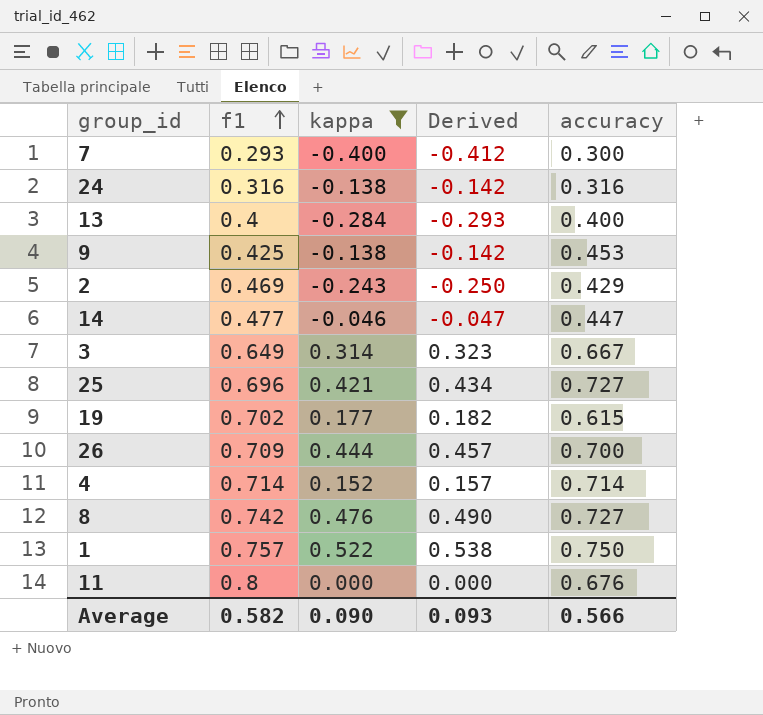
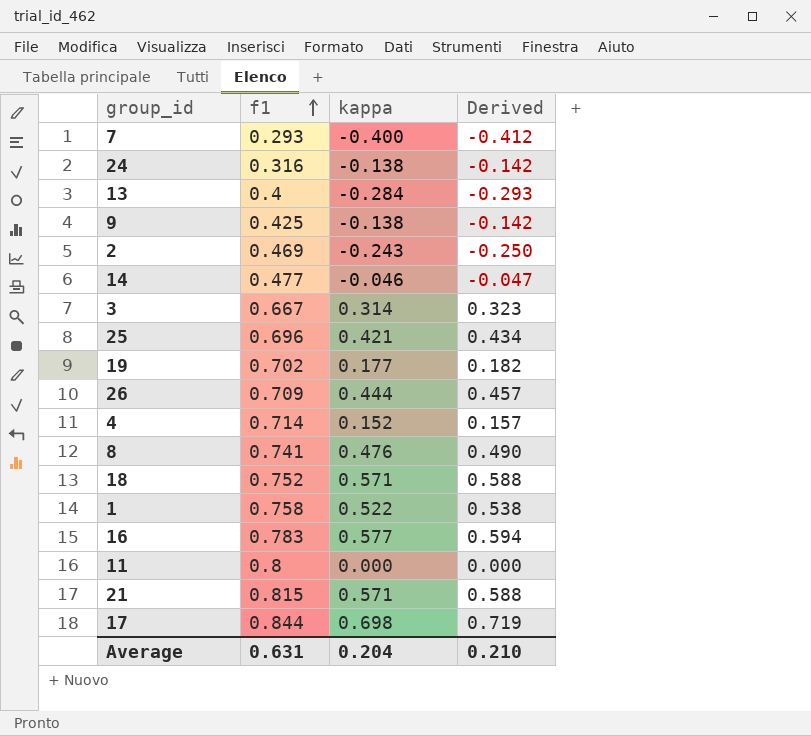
filter: kappa <= 0.522 -> none
column accuracy | position: 5 -> none
3 | f1: 0.649 -> 0.667
8 | f1: 0.742 -> 0.741
1 | f1: 0.757 -> 0.758
Average | f1: 0.582 -> 0.631
Average | kappa: 0.090 -> 0.204
Average | Derived: 0.093 -> 0.210

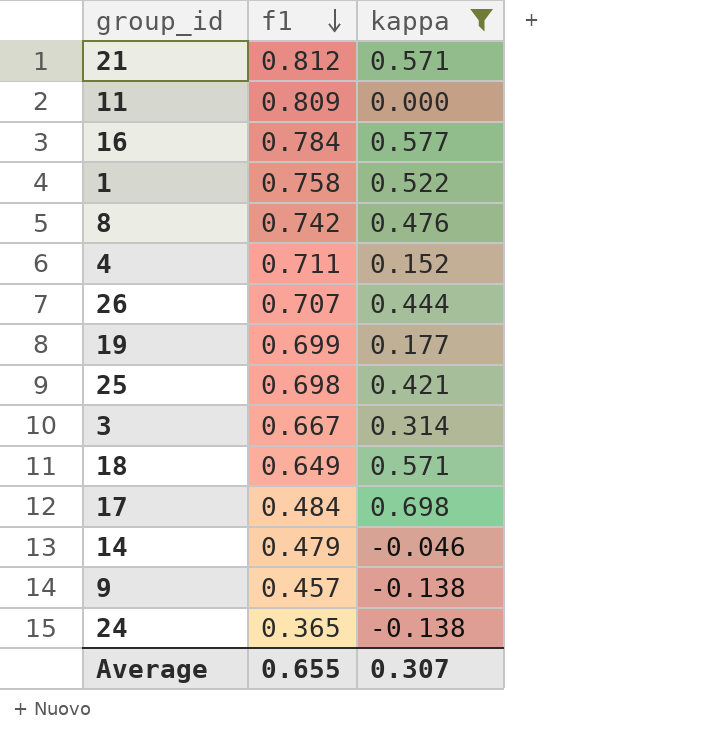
filter: none -> kappa >= -0.138
row order: f1 ascending -> f1 descending
column Derived | formula: [kappa] * 1.03 -> none
21 | f1: 0.815 -> 0.812
11 | f1: 0.8 -> 0.809
16 | f1: 0.783 -> 0.784
8 | f1: 0.741 -> 0.742
4 | f1: 0.714 -> 0.711
26 | f1: 0.709 -> 0.707
19 | f1: 0.702 -> 0.699
25 | f1: 0.696 -> 0.698
18 | f1: 0.752 -> 0.649
17 | f1: 0.844 -> 0.484
14 | f1: 0.477 -> 0.479
9 | f1: 0.425 -> 0.457
24 | f1: 0.316 -> 0.365
Average | f1: 0.631 -> 0.655
Average | kappa: 0.204 -> 0.307

